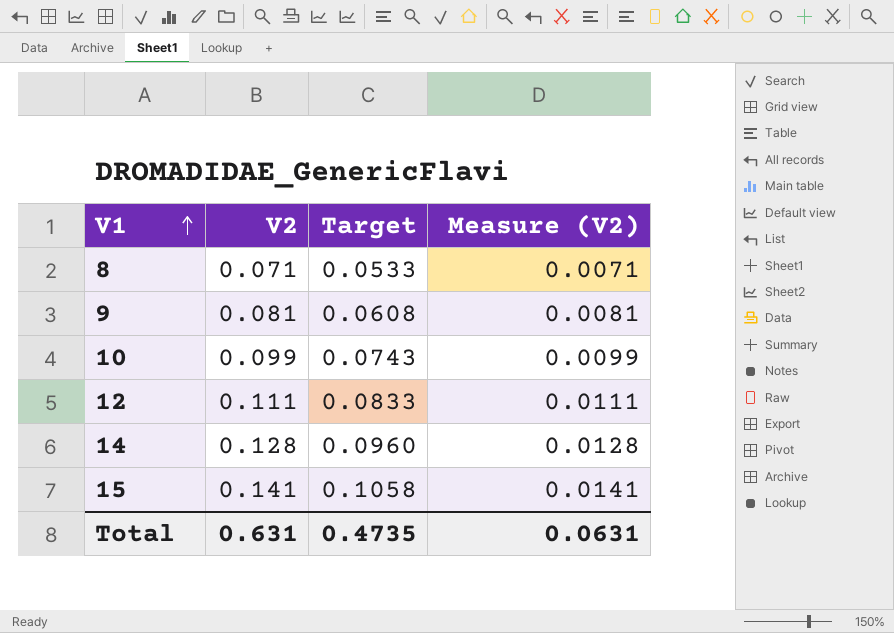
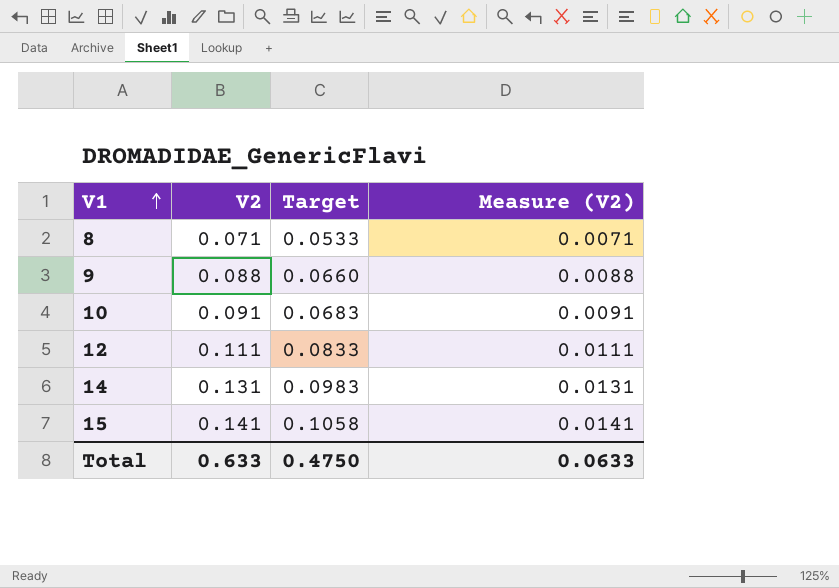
9 | V2: 0.081 -> 0.088
9 | Target: 0.0608 -> 0.0660
9 | Measure (V2): 0.0081 -> 0.0088
10 | V2: 0.099 -> 0.091
10 | Target: 0.0743 -> 0.0683
10 | Measure (V2): 0.0099 -> 0.0091
14 | V2: 0.128 -> 0.131
14 | Target: 0.0960 -> 0.0983
14 | Measure (V2): 0.0128 -> 0.0131
Total | V2: 0.631 -> 0.633
Total | Target: 0.4735 -> 0.4750
Total | Measure (V2): 0.0631 -> 0.0633

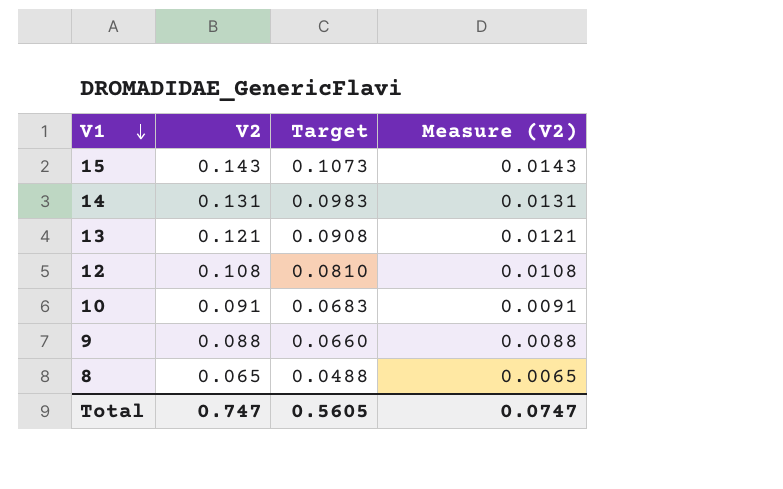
row order: V1 ascending -> V1 descending
15 | V2: 0.141 -> 0.143
15 | Target: 0.1058 -> 0.1073
15 | Measure (V2): 0.0141 -> 0.0143
row 13: none -> 0.121 | 0.0908 | 0.0121
12 | V2: 0.111 -> 0.108
12 | Target: 0.0833 -> 0.0810
12 | Measure (V2): 0.0111 -> 0.0108
8 | V2: 0.071 -> 0.065
8 | Target: 0.0533 -> 0.0488
8 | Measure (V2): 0.0071 -> 0.0065
Total | V2: 0.633 -> 0.747
Total | Target: 0.4750 -> 0.5605
Total | Measure (V2): 0.0633 -> 0.0747

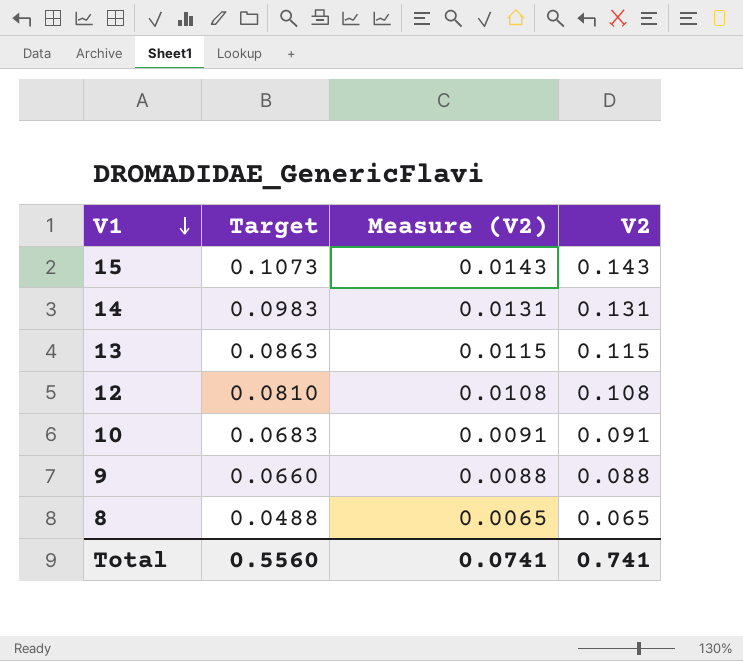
column V2 | position: 2 -> 4
13 | Target: 0.0908 -> 0.0863
13 | Measure (V2): 0.0121 -> 0.0115
13 | V2: 0.121 -> 0.115
Total | Target: 0.5605 -> 0.5560
Total | Measure (V2): 0.0747 -> 0.0741
Total | V2: 0.747 -> 0.741

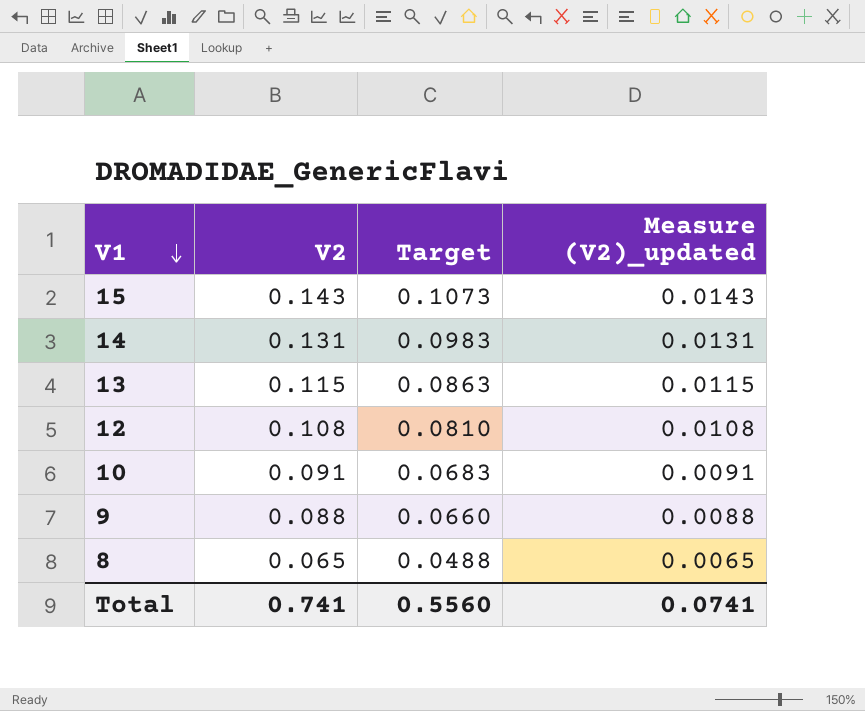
column V2 | position: 4 -> 2
column name: Measure (V2) -> Measure (V2)_updated

